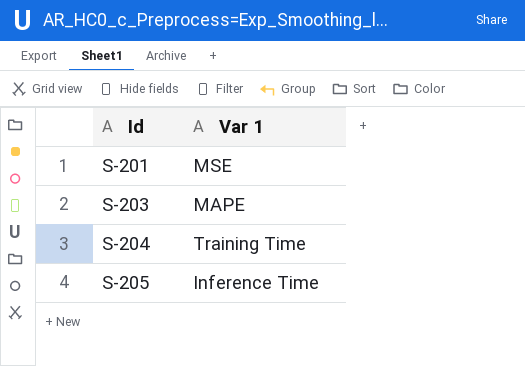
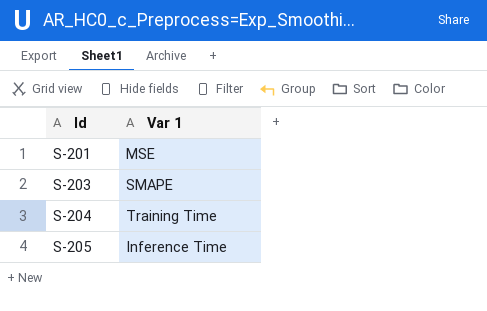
S-203 | Var 1: MAPE -> SMAPE

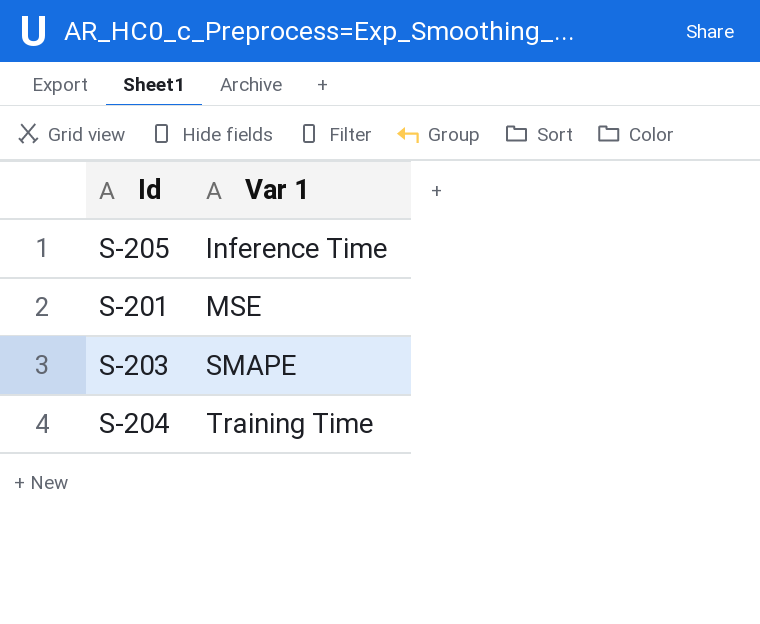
row order: Id ascending -> Var 1 ascending

